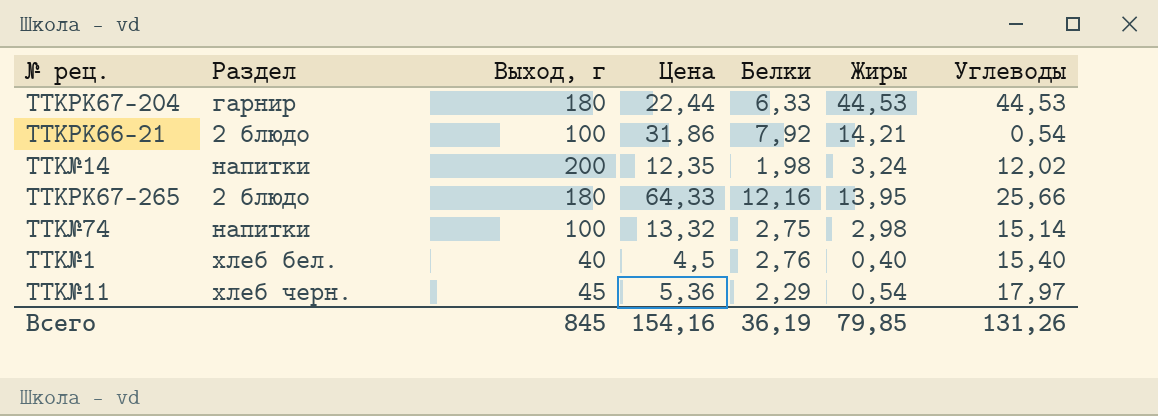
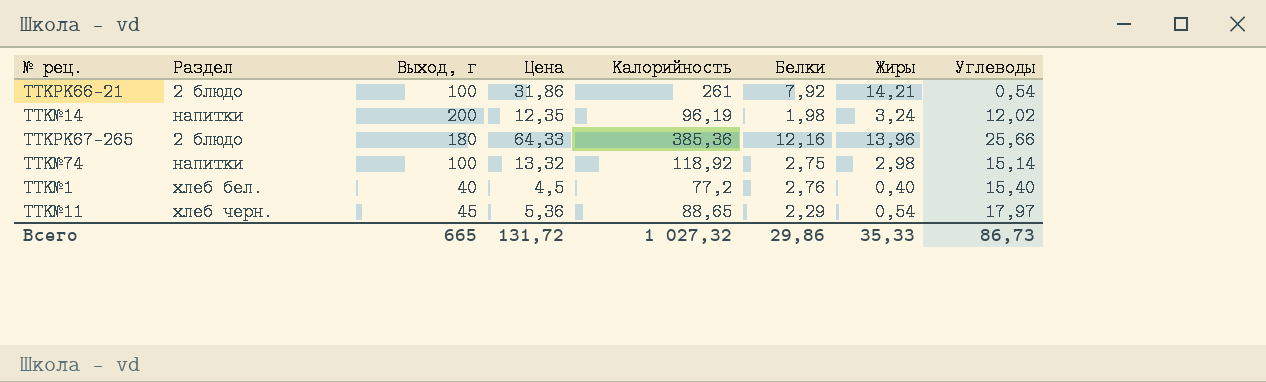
column Калорийность | position: none -> 5
row TTKРК67-204: гарнир | 180 | 22,44 | 6,33 | 44,53 | 44,53 -> none
TTKРК67-265 | Жиры: 13,95 -> 13,96
Всего | Выход, г: 845 -> 665
Всего | Цена: 154,16 -> 131,72
Всего | Белки: 36,19 -> 29,86
Всего | Жиры: 79,85 -> 35,33
Всего | Углеводы: 131,26 -> 86,73

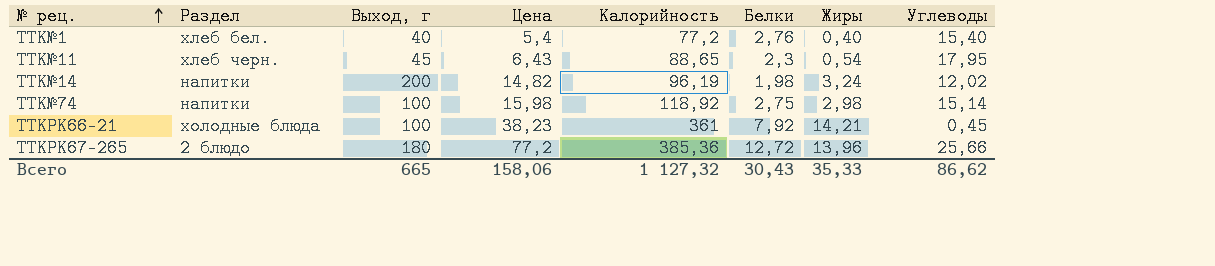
row order: none -> № рец. ascending
TTK№1 | Цена: 4,5 -> 5,4
TTK№11 | Цена: 5,36 -> 6,43
TTK№11 | Белки: 2,29 -> 2,3
TTK№11 | Углеводы: 17,97 -> 17,95
TTK№14 | Цена: 12,35 -> 14,82
TTK№74 | Цена: 13,32 -> 15,98
TTKРК66-21 | Раздел: 2 блюдо -> холодные блюда
TTKРК66-21 | Цена: 31,86 -> 38,23
TTKРК66-21 | Калорийность: 261 -> 361
TTKРК66-21 | Углеводы: 0,54 -> 0,45
TTKРК67-265 | Цена: 64,33 -> 77,2
TTKРК67-265 | Белки: 12,16 -> 12,72
Всего | Цена: 131,72 -> 158,06
Всего | Калорийность: 1 027,32 -> 1 127,32
Всего | Белки: 29,86 -> 30,43
Всего | Углеводы: 86,73 -> 86,62

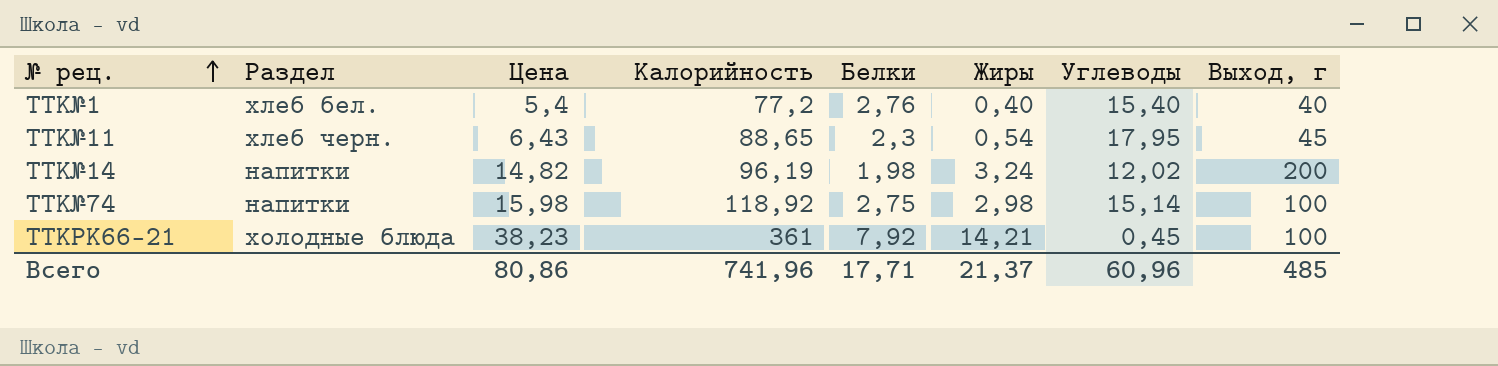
column Выход, г | position: 3 -> 8
row TTKРК67-265: 2 блюдо | 180 | 77,2 | 385,36 | 12,72 | 13,96 | 25,66 -> none
Всего | Цена: 158,06 -> 80,86
Всего | Калорийность: 1 127,32 -> 741,96
Всего | Белки: 30,43 -> 17,71
Всего | Жиры: 35,33 -> 21,37
Всего | Углеводы: 86,62 -> 60,96
Всего | Выход, г: 665 -> 485

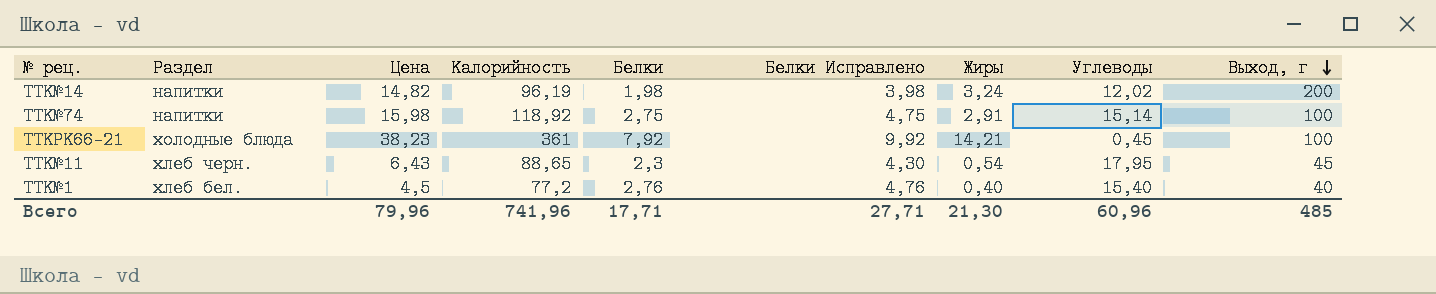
row order: № рец. ascending -> Выход, г descending
column Белки Исправлено | formula: none -> [Белки] + 2
TTK№74 | Жиры: 2,98 -> 2,91
TTK№1 | Цена: 5,4 -> 4,5
Всего | Цена: 80,86 -> 79,96
Всего | Жиры: 21,37 -> 21,30

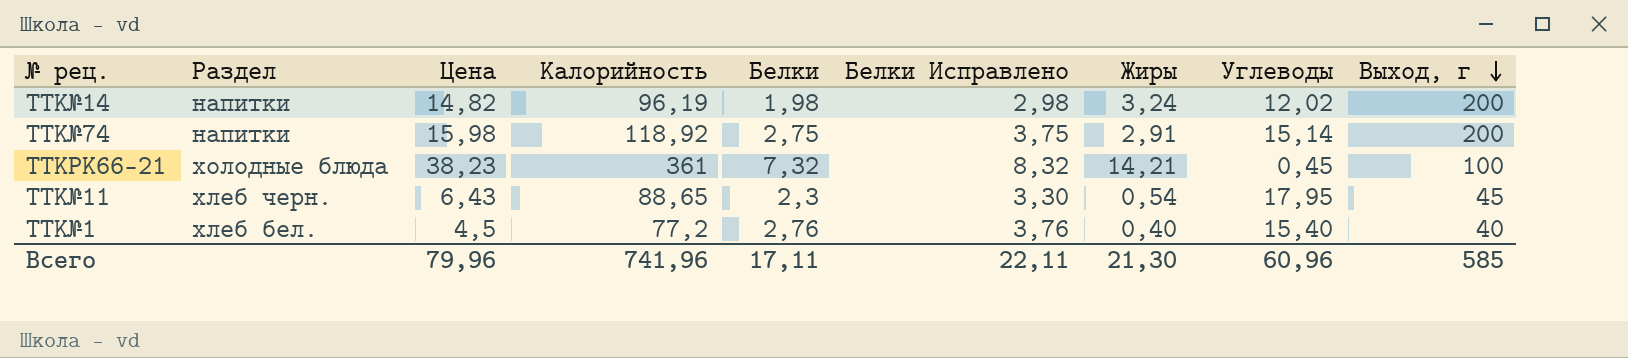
column Белки Исправлено | formula: [Белки] + 2 -> [Белки] + 1
TTK№74 | Выход, г: 100 -> 200
TTKРК66-21 | Белки: 7,92 -> 7,32
Всего | Белки: 17,71 -> 17,11
Всего | Белки Исправлено: 27,71 -> 22,11
Всего | Выход, г: 485 -> 585

